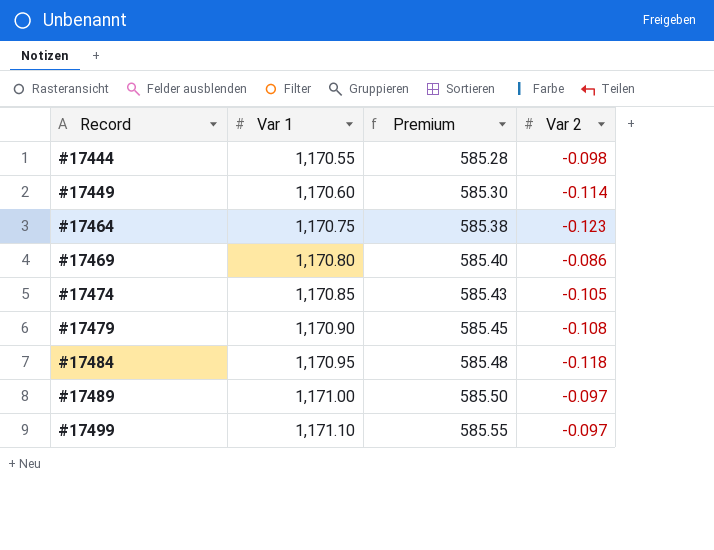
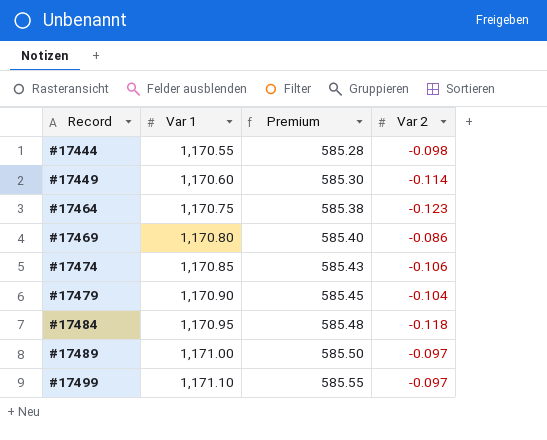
#17474 | Var 2: -0.105 -> -0.106
#17479 | Var 2: -0.108 -> -0.104

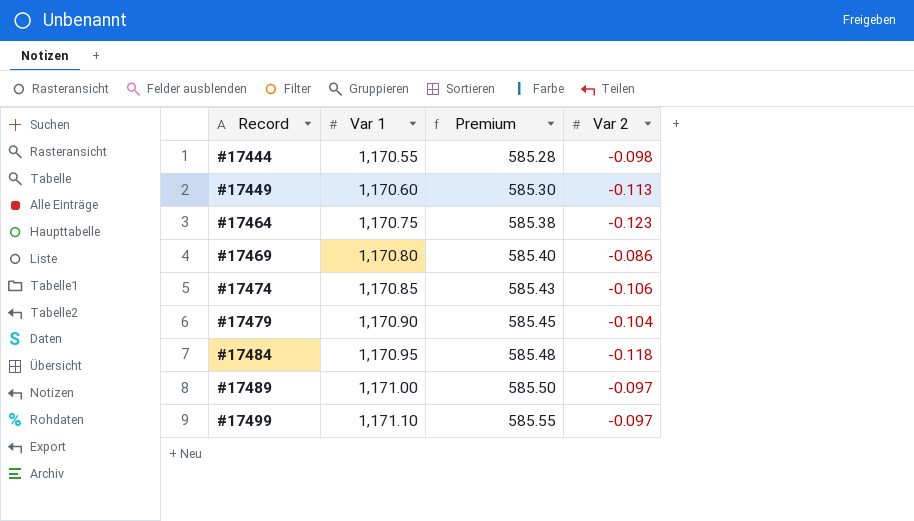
#17449 | Var 2: -0.114 -> -0.113

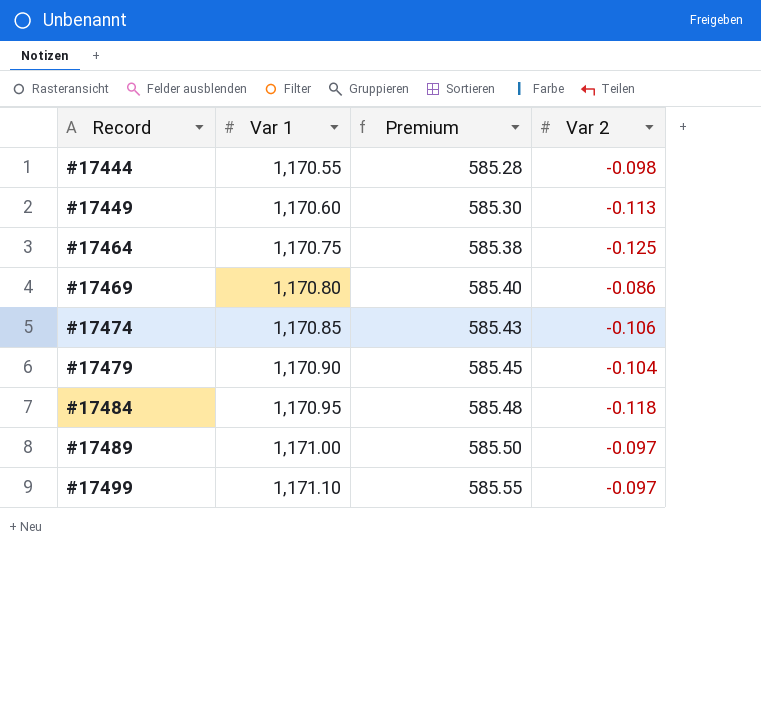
#17464 | Var 2: -0.123 -> -0.125

